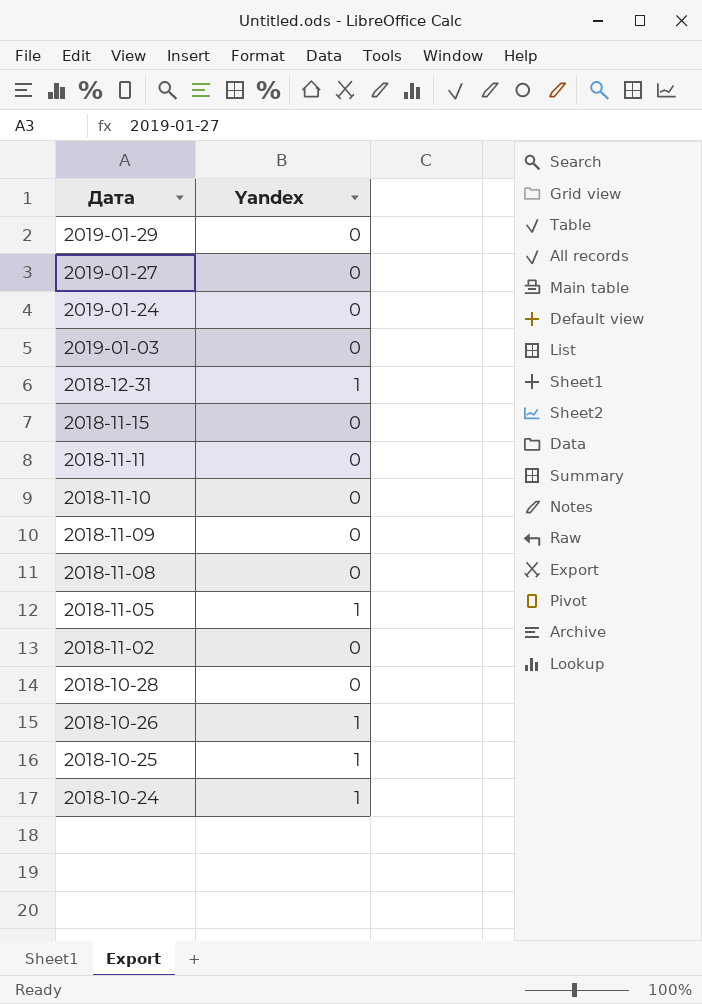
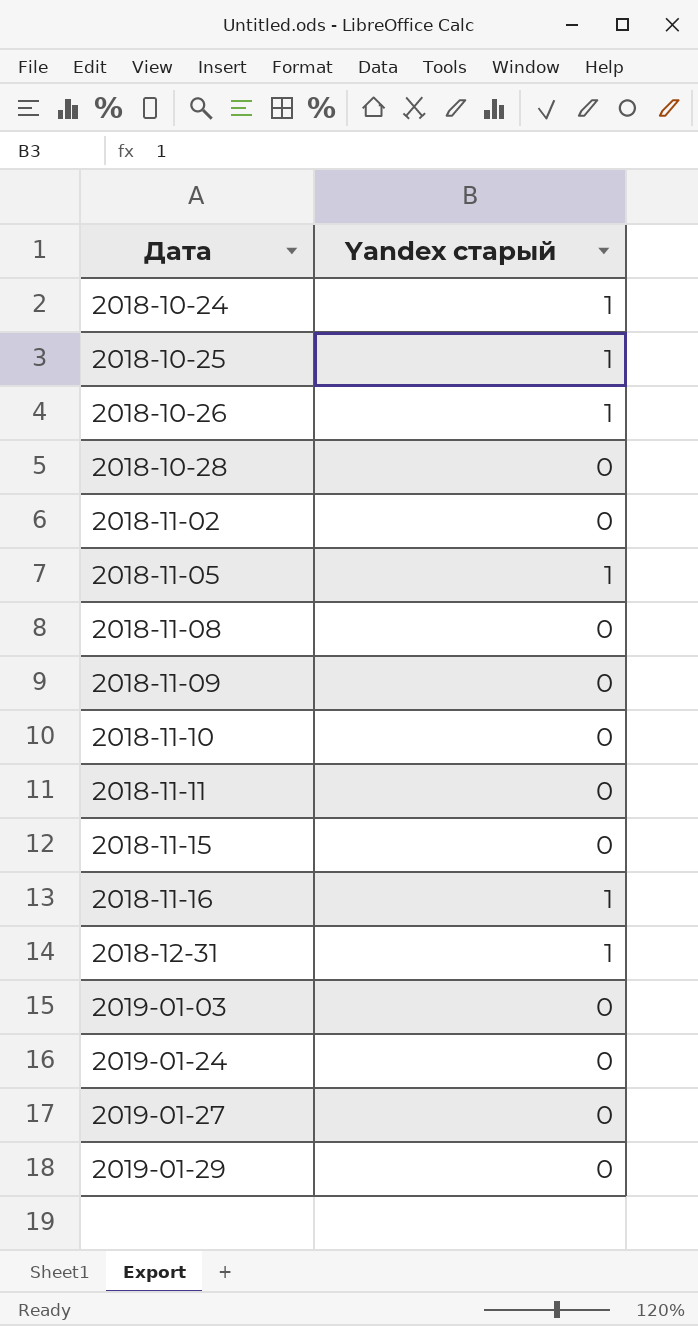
row order: Дата descending -> Дата ascending
column name: Yandex -> Yandex старый
row 2018-11-16: none -> 1

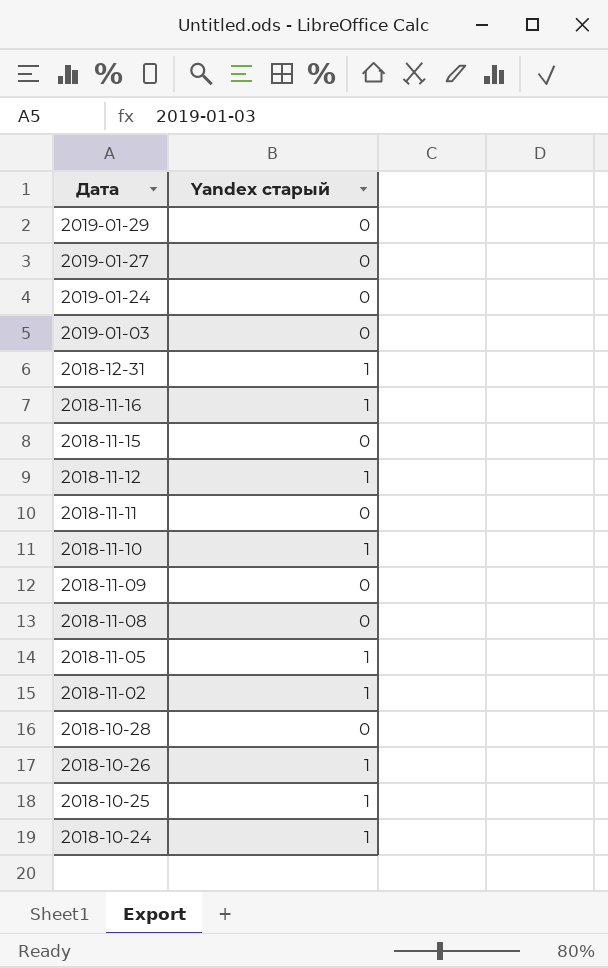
row order: Дата ascending -> Дата descending
row 2018-11-12: none -> 1
2018-11-10 | Yandex старый: 0 -> 1
2018-11-02 | Yandex старый: 0 -> 1

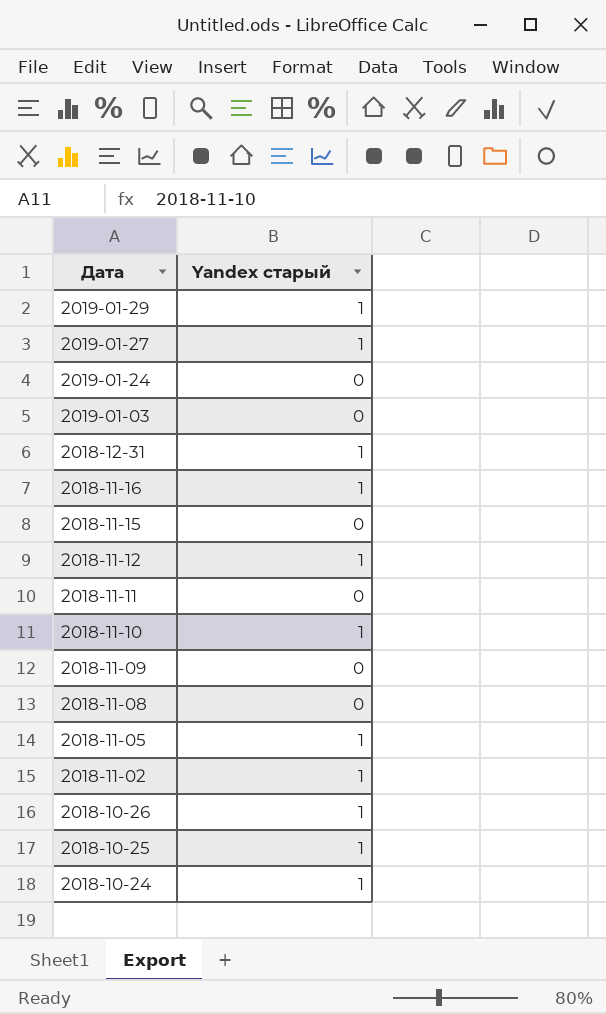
row 2018-10-28: 0 -> none
2019-01-29 | Yandex старый: 0 -> 1
2019-01-27 | Yandex старый: 0 -> 1

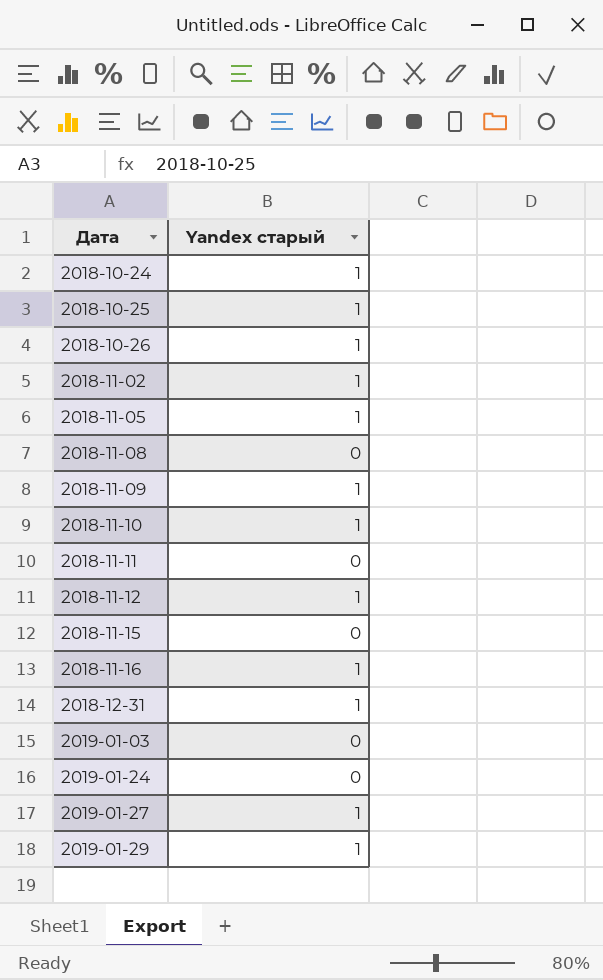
row order: Дата descending -> Дата ascending
2018-11-09 | Yandex старый: 0 -> 1

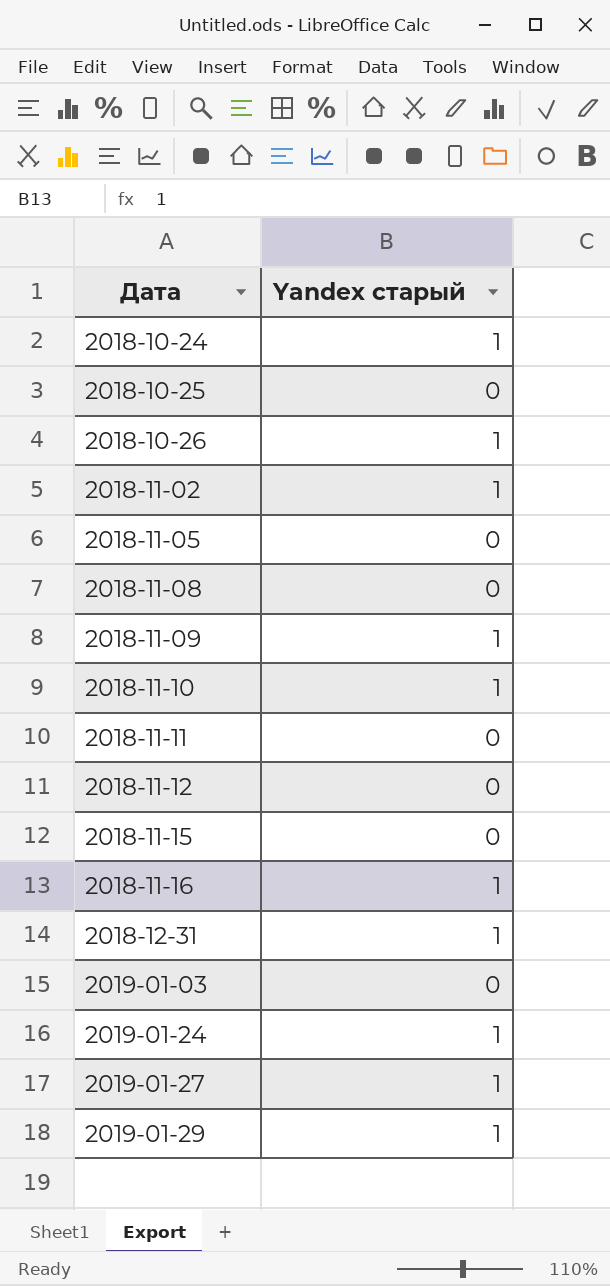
2018-10-25 | Yandex старый: 1 -> 0
2018-11-05 | Yandex старый: 1 -> 0
2018-11-12 | Yandex старый: 1 -> 0
2019-01-24 | Yandex старый: 0 -> 1

